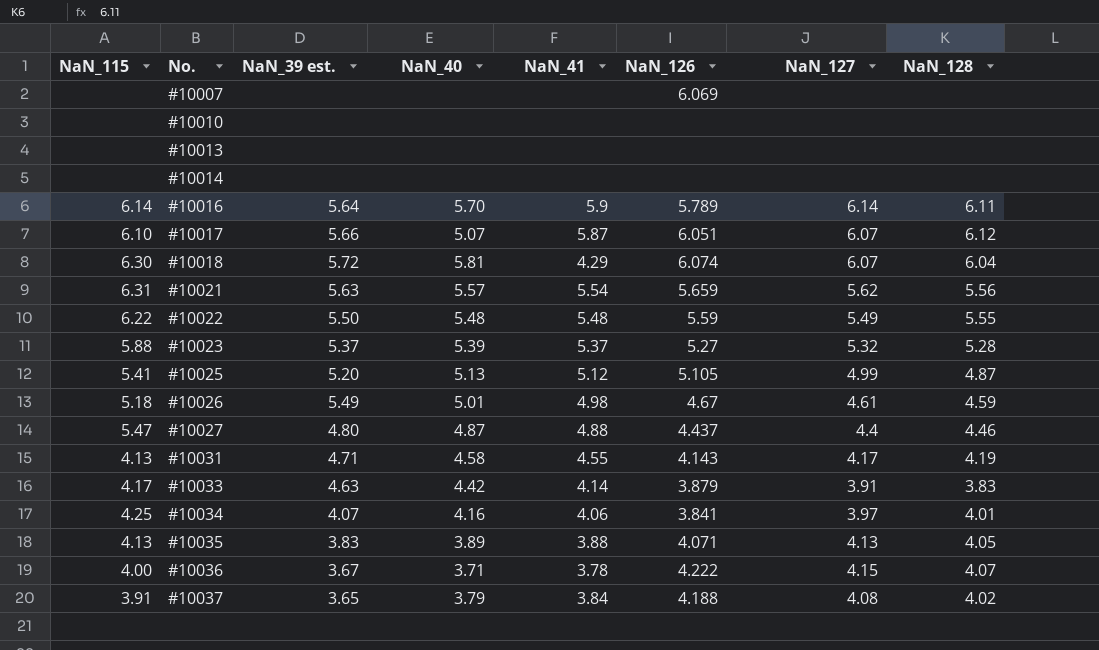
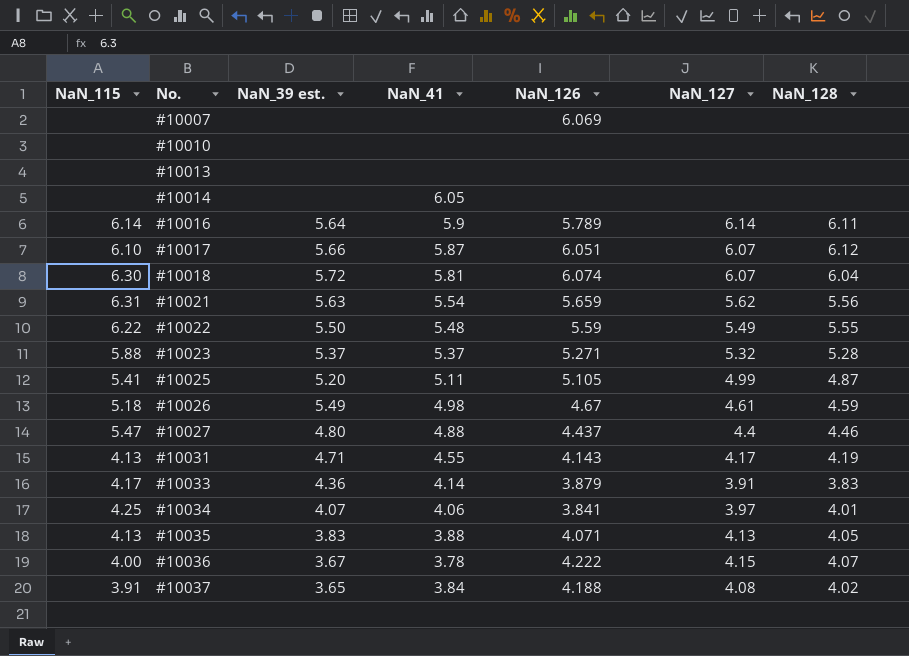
column NaN_40 | position: 4 -> none
#10014 | NaN_41: none -> 6.05
#10018 | NaN_41: 4.29 -> 5.81
#10023 | NaN_126: 5.27 -> 5.271
#10025 | NaN_41: 5.12 -> 5.11
#10033 | NaN_39 est.: 4.63 -> 4.36

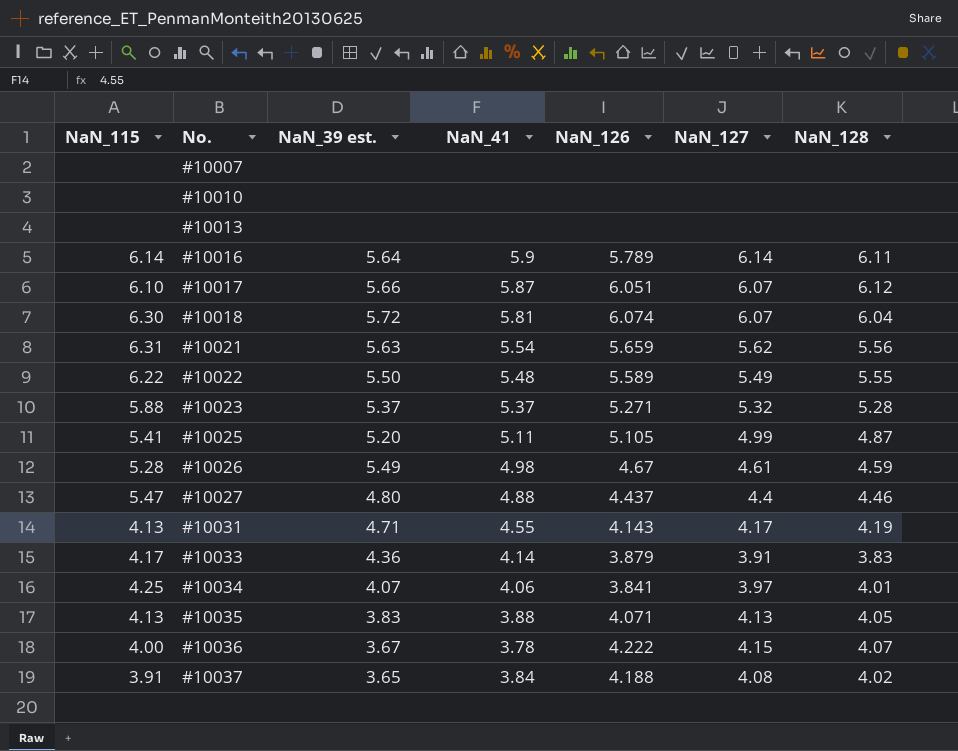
row #10014: none | none | 6.05 | none | none | none -> none
#10007 | NaN_126: 6.069 -> none
#10022 | NaN_126: 5.59 -> 5.589
#10026 | NaN_115: 5.18 -> 5.28

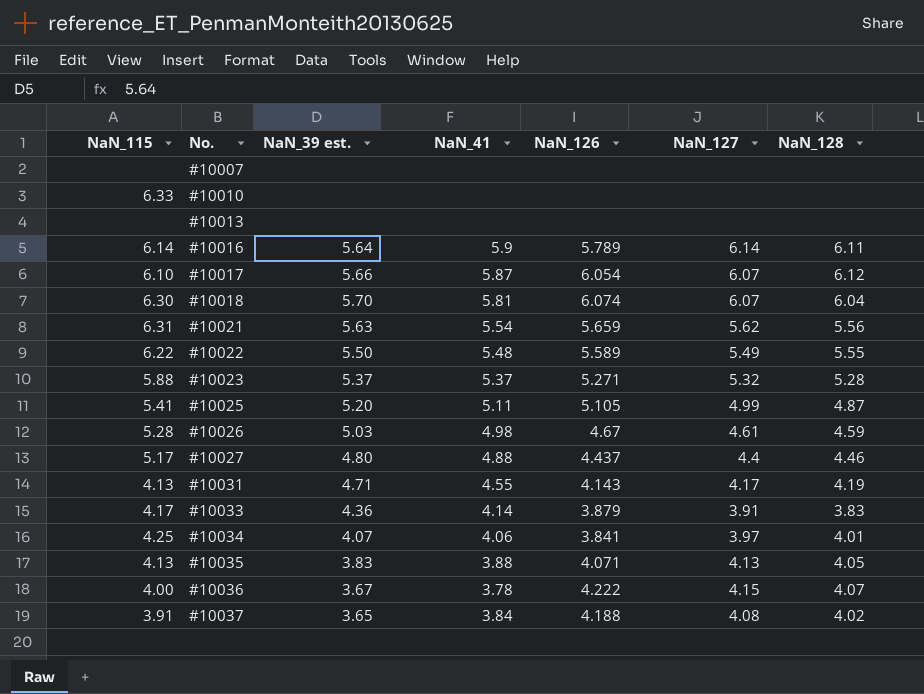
#10010 | NaN_115: none -> 6.33
#10017 | NaN_126: 6.051 -> 6.054
#10018 | NaN_39 est.: 5.72 -> 5.70
#10026 | NaN_39 est.: 5.49 -> 5.03
#10027 | NaN_115: 5.47 -> 5.17

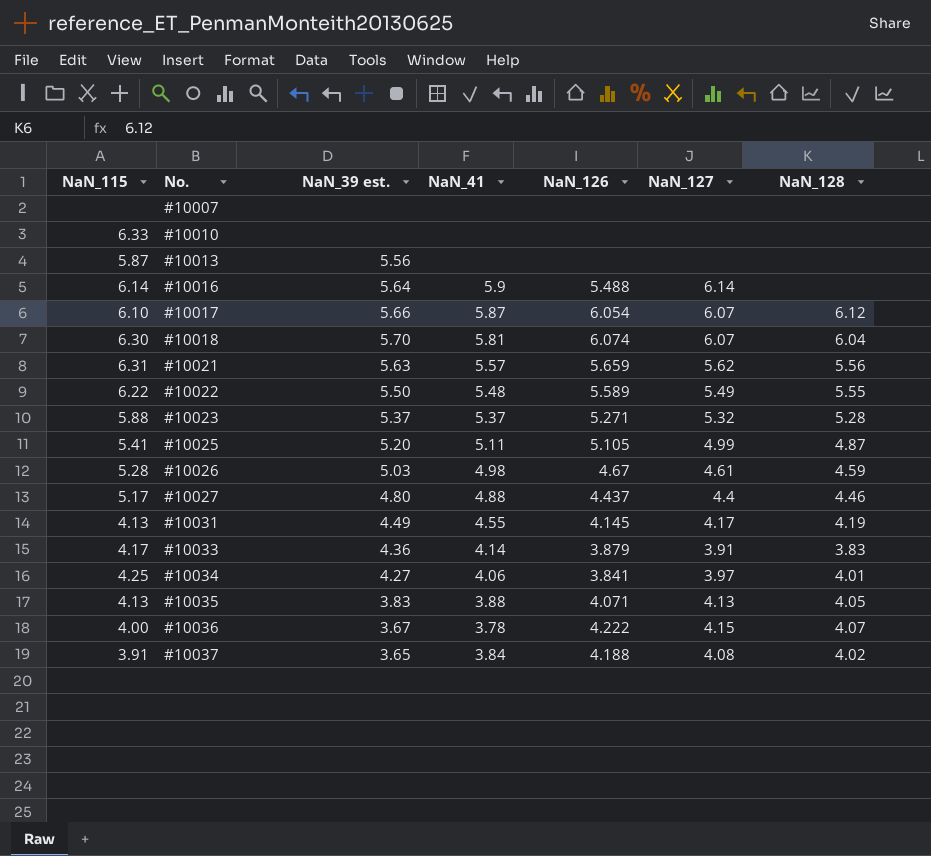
#10013 | NaN_115: none -> 5.87
#10013 | NaN_39 est.: none -> 5.56
#10016 | NaN_126: 5.789 -> 5.488
#10016 | NaN_128: 6.11 -> none
#10021 | NaN_41: 5.54 -> 5.57
#10031 | NaN_39 est.: 4.71 -> 4.49
#10031 | NaN_126: 4.143 -> 4.145
#10034 | NaN_39 est.: 4.07 -> 4.27

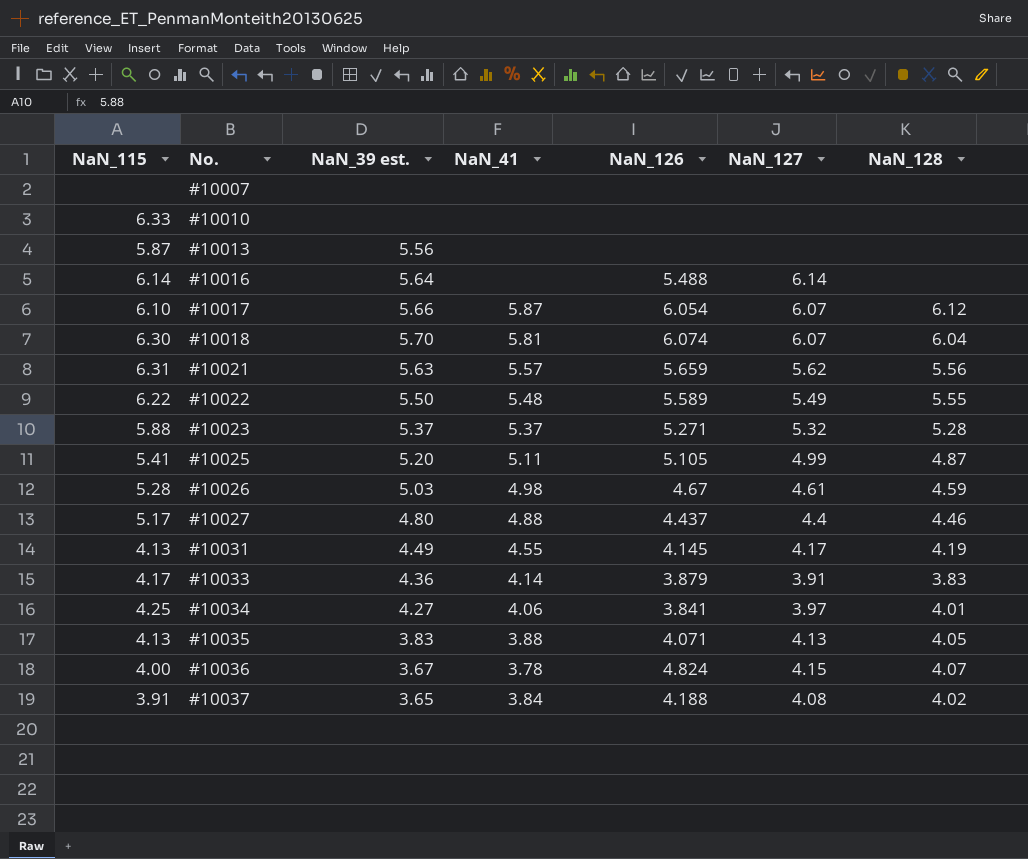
#10016 | NaN_41: 5.9 -> none
#10036 | NaN_126: 4.222 -> 4.824

